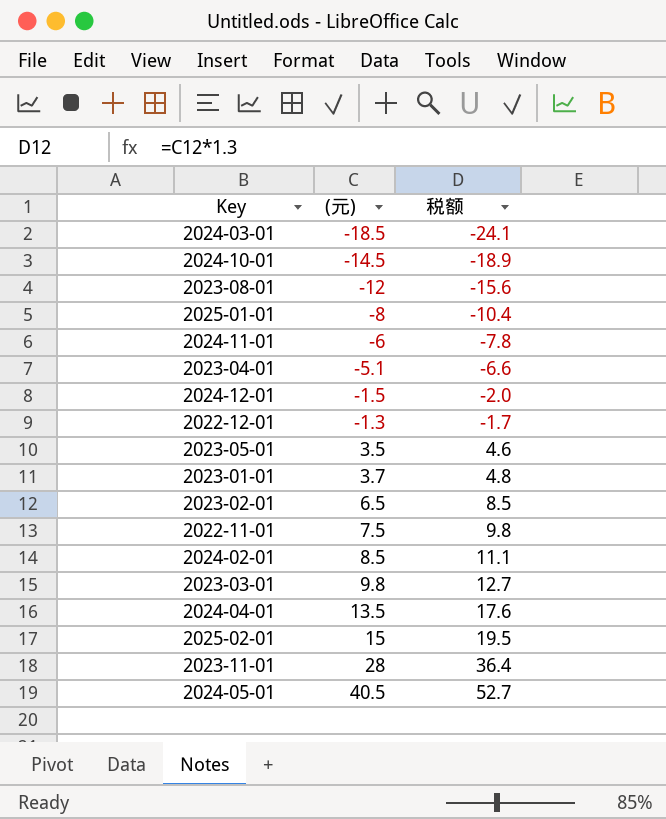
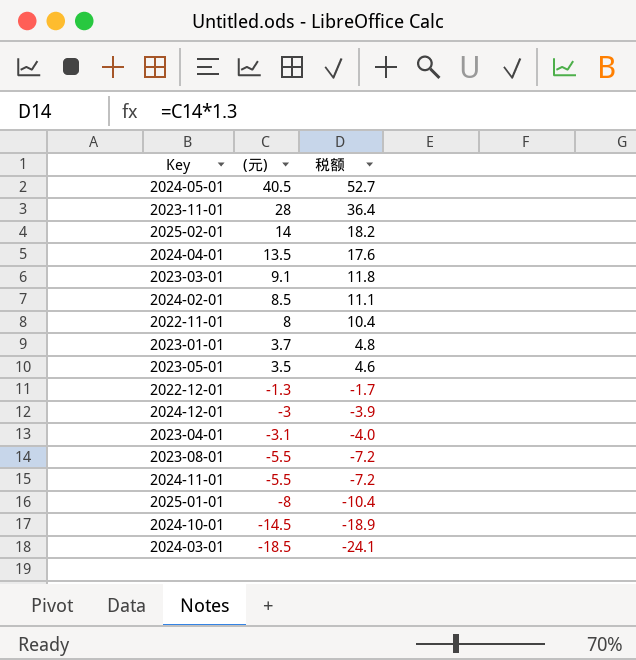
row order: (元) ascending -> (元) descending
row 2023-02-01: 6.5 | 8.5 -> none
2025-02-01 | (元): 15 -> 14
2025-02-01 | 税额: 19.5 -> 18.2
2023-03-01 | (元): 9.8 -> 9.1
2023-03-01 | 税额: 12.7 -> 11.8
2022-11-01 | (元): 7.5 -> 8
2022-11-01 | 税额: 9.8 -> 10.4
2024-12-01 | (元): -1.5 -> -3
2024-12-01 | 税额: -2.0 -> -3.9
2023-04-01 | (元): -5.1 -> -3.1
2023-04-01 | 税额: -6.6 -> -4.0
2023-08-01 | (元): -12 -> -5.5
2023-08-01 | 税额: -15.6 -> -7.2
2024-11-01 | (元): -6 -> -5.5
2024-11-01 | 税额: -7.8 -> -7.2

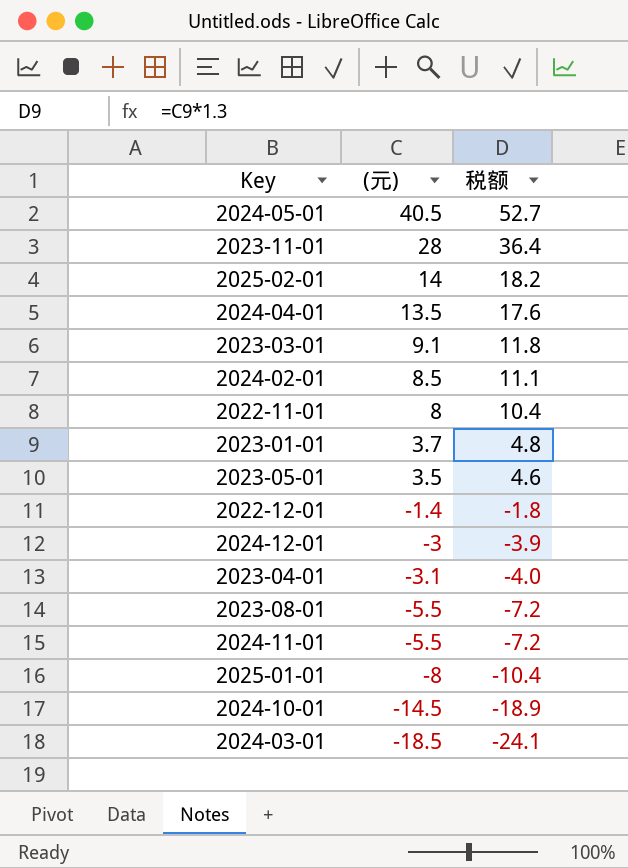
2022-12-01 | (元): -1.3 -> -1.4
2022-12-01 | 税额: -1.7 -> -1.8

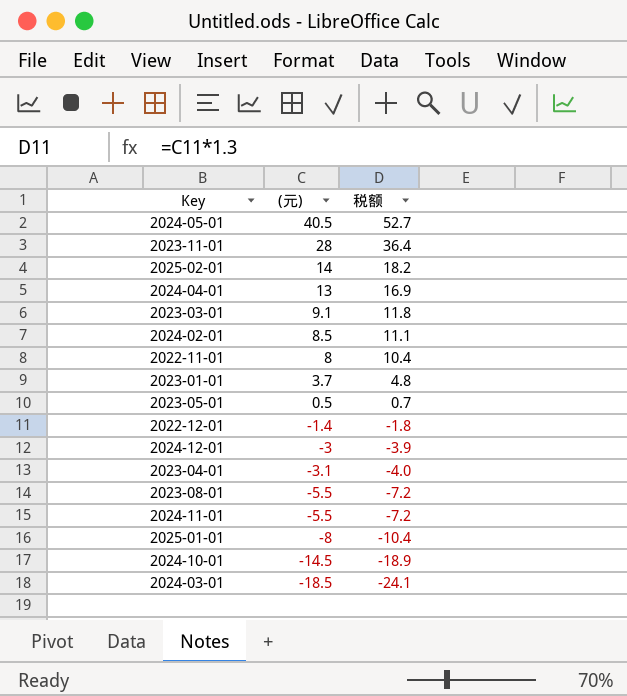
2024-04-01 | (元): 13.5 -> 13
2024-04-01 | 税额: 17.6 -> 16.9
2023-05-01 | (元): 3.5 -> 0.5
2023-05-01 | 税额: 4.6 -> 0.7

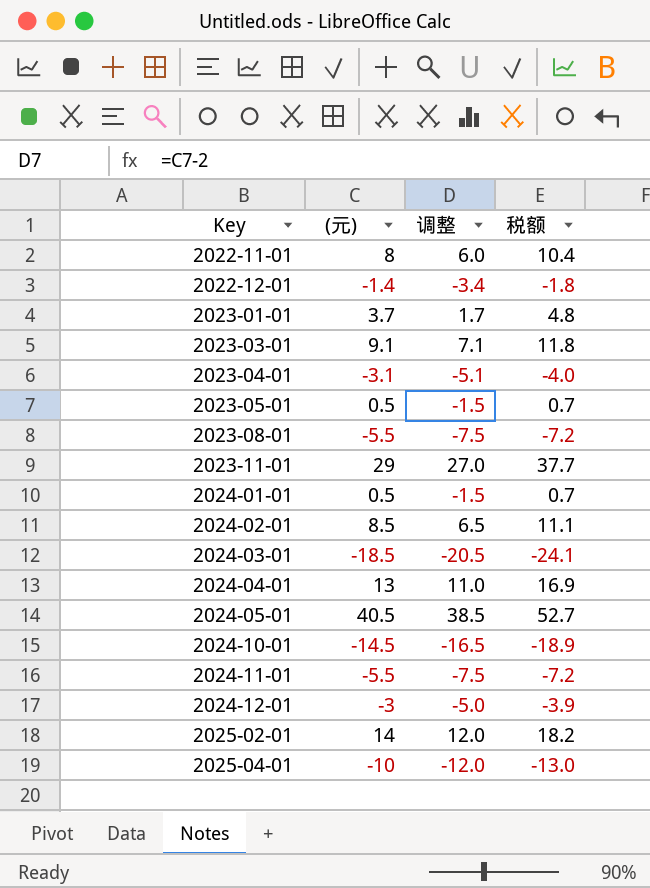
row order: (元) descending -> Key ascending
column 调整 | formula: none -> [(元)] - 2
row 2025-01-01: -8 | -10.4 -> none
2023-11-01 | (元): 28 -> 29
2023-11-01 | 税额: 36.4 -> 37.7
row 2024-01-01: none -> 0.5 | -1.5 | 0.7
row 2025-04-01: none -> -10 | -12.0 | -13.0

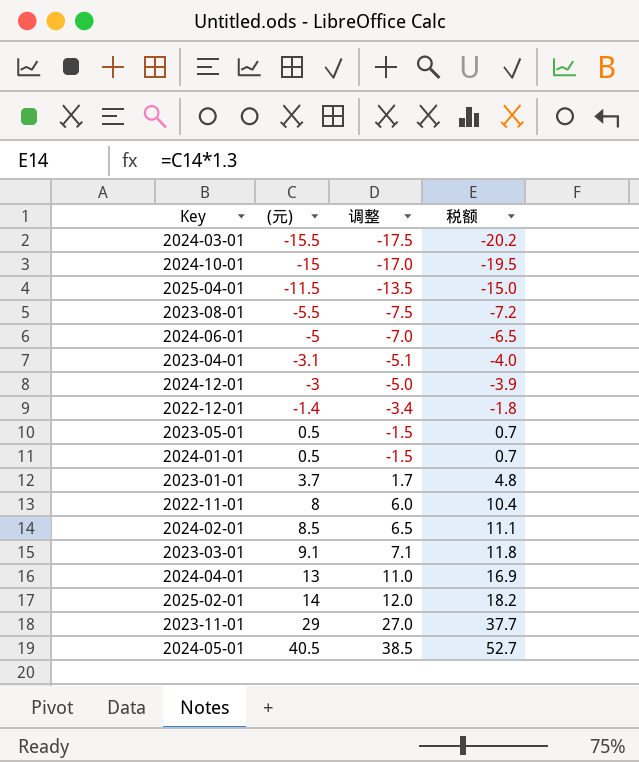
row order: Key ascending -> (元) ascending
row 2024-11-01: -5.5 | -7.5 | -7.2 -> none
2024-03-01 | (元): -18.5 -> -15.5
2024-03-01 | 调整: -20.5 -> -17.5
2024-03-01 | 税额: -24.1 -> -20.2
2024-10-01 | (元): -14.5 -> -15
2024-10-01 | 调整: -16.5 -> -17.0
2024-10-01 | 税额: -18.9 -> -19.5
2025-04-01 | (元): -10 -> -11.5
2025-04-01 | 调整: -12.0 -> -13.5
2025-04-01 | 税额: -13.0 -> -15.0
row 2024-06-01: none -> -5 | -7.0 | -6.5

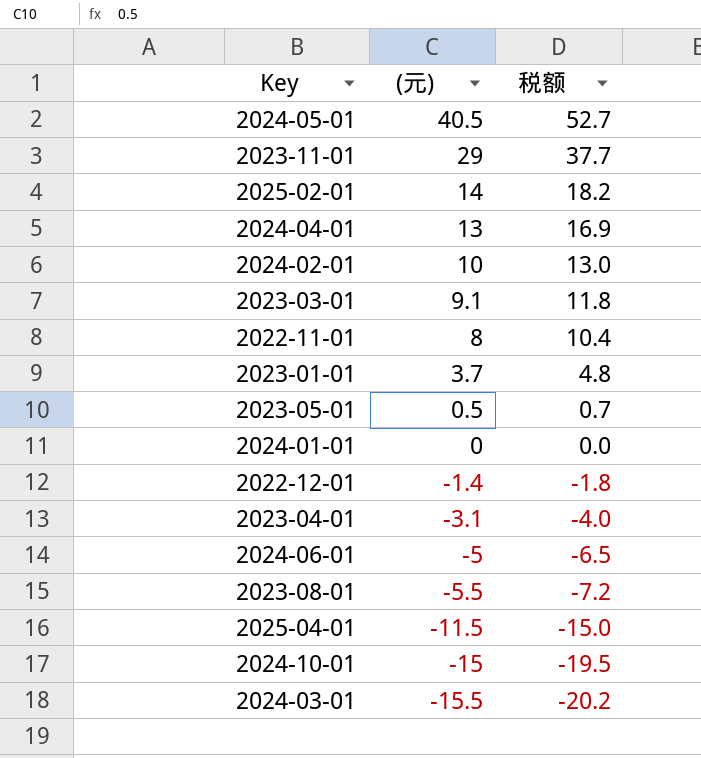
row order: (元) ascending -> (元) descending
column 调整 | formula: [(元)] - 2 -> none
row 2024-12-01: -3 | -5.0 | -3.9 -> none
2024-02-01 | (元): 8.5 -> 10
2024-02-01 | 税额: 11.1 -> 13.0
2024-01-01 | (元): 0.5 -> 0
2024-01-01 | 税额: 0.7 -> 0.0

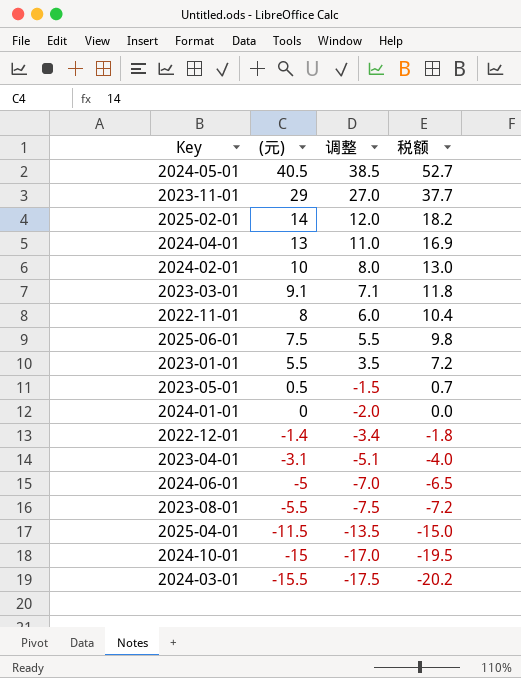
column 调整 | formula: none -> [(元)] - 2
row 2025-06-01: none -> 7.5 | 5.5 | 9.8
2023-01-01 | (元): 3.7 -> 5.5
2023-01-01 | 税额: 4.8 -> 7.2

